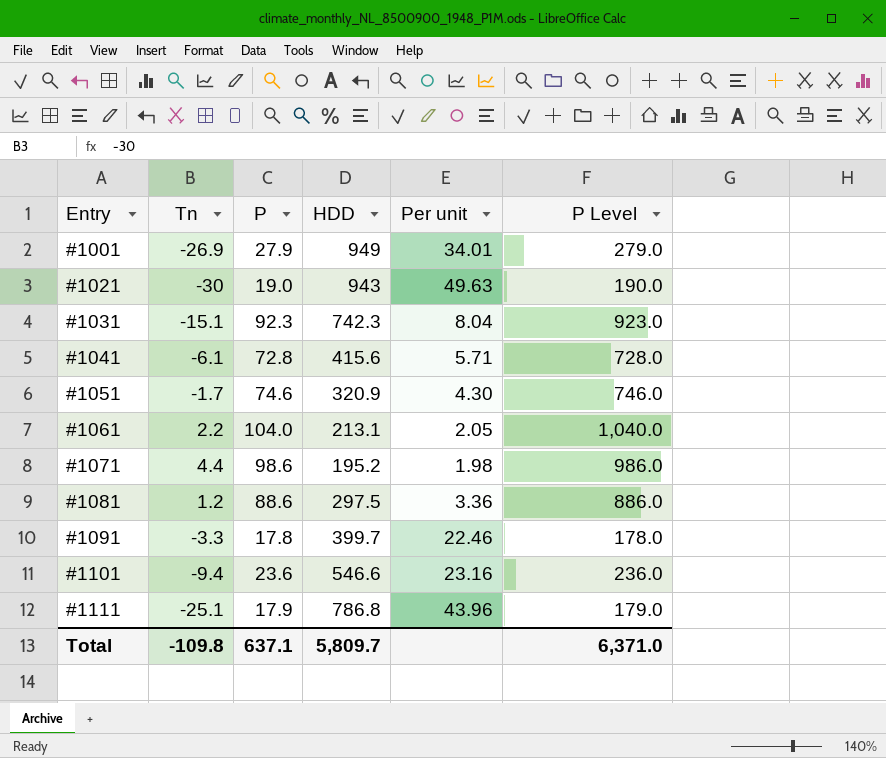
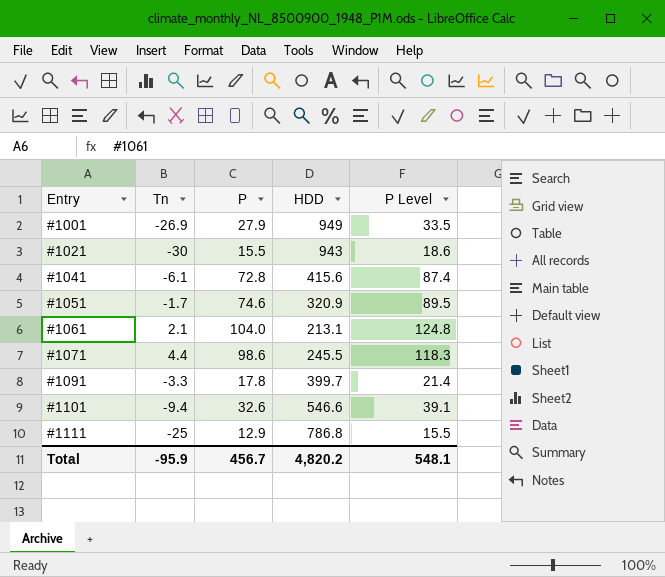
column Per unit | formula: [HDD] / [P] -> none
column P Level | formula: [P] * 10 -> [P] * 1.2
row #1031: -15.1 | 92.3 | 742.3 | 8.04 | 923.0 -> none
row #1081: 1.2 | 88.6 | 297.5 | 3.36 | 886.0 -> none
#1021 | P: 19.0 -> 15.5
#1061 | Tn: 2.2 -> 2.1
#1071 | HDD: 195.2 -> 245.5
#1101 | P: 23.6 -> 32.6
#1111 | Tn: -25.1 -> -25
#1111 | P: 17.9 -> 12.9
Total | Tn: -109.8 -> -95.9
Total | P: 637.1 -> 456.7
Total | HDD: 5,809.7 -> 4,820.2
Total | P Level: 6,371.0 -> 548.1

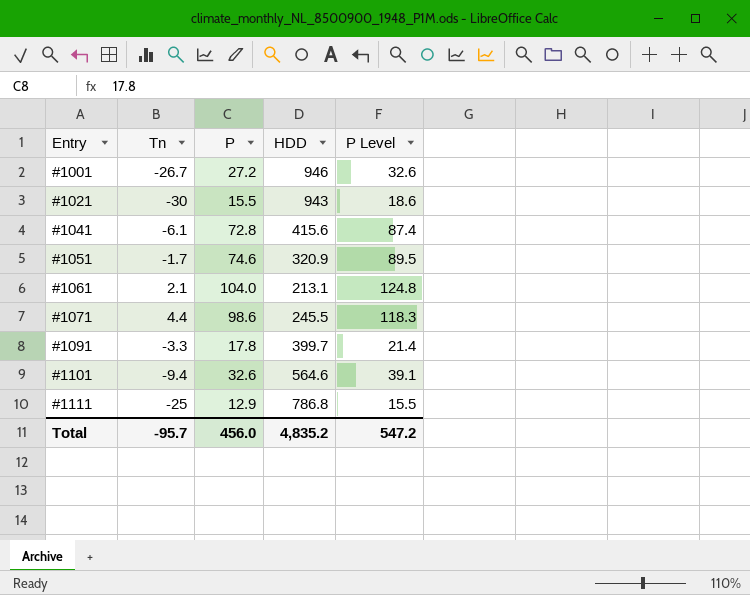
#1001 | Tn: -26.9 -> -26.7
#1001 | P: 27.9 -> 27.2
#1001 | HDD: 949 -> 946
#1001 | P Level: 33.5 -> 32.6
#1101 | HDD: 546.6 -> 564.6
Total | Tn: -95.9 -> -95.7
Total | P: 456.7 -> 456.0
Total | HDD: 4,820.2 -> 4,835.2
Total | P Level: 548.1 -> 547.2

